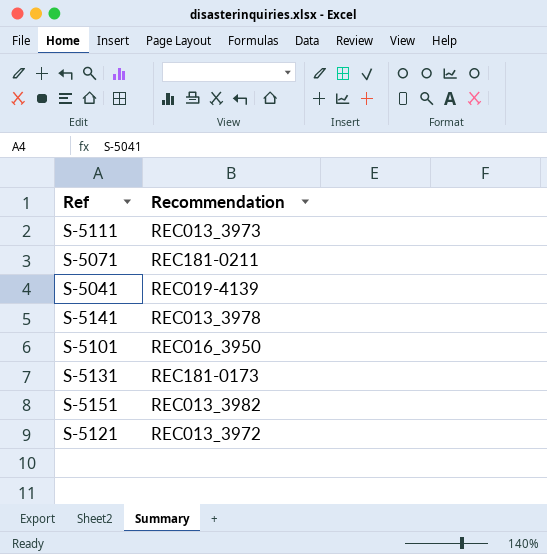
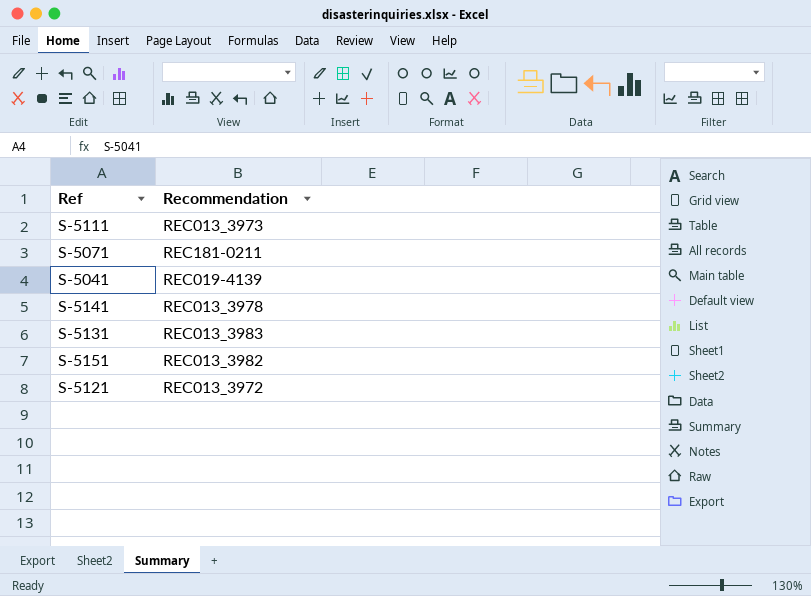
row S-5101: REC016_3950 -> none
S-5131 | Recommendation: REC181-0173 -> REC013_3983

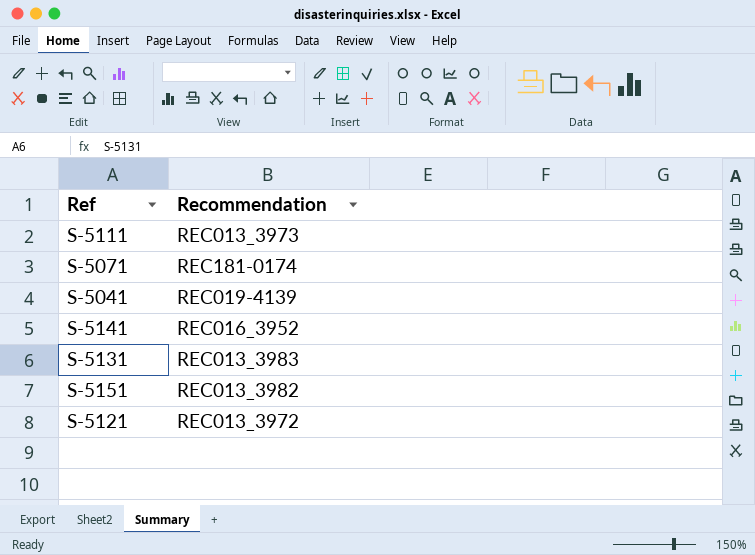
S-5071 | Recommendation: REC181-0211 -> REC181-0174
S-5141 | Recommendation: REC013_3978 -> REC016_3952

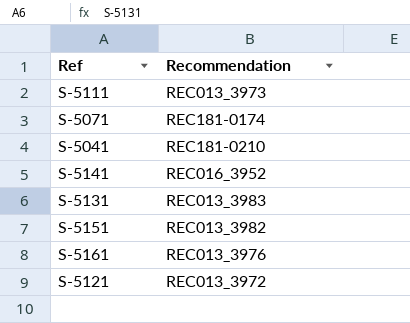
S-5041 | Recommendation: REC019-4139 -> REC181-0210
row S-5161: none -> REC013_3976

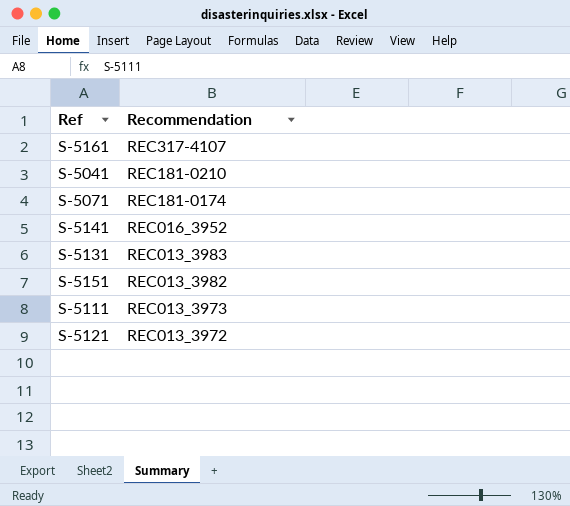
row order: none -> Recommendation descending
S-5161 | Recommendation: REC013_3976 -> REC317-4107

